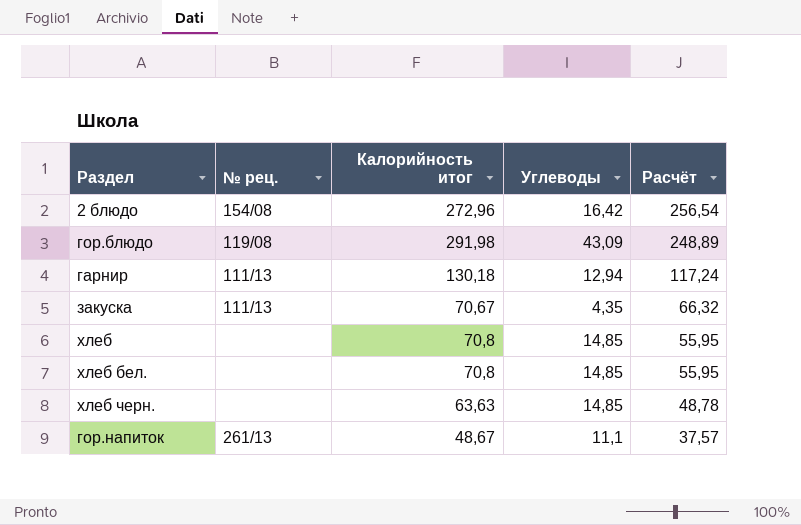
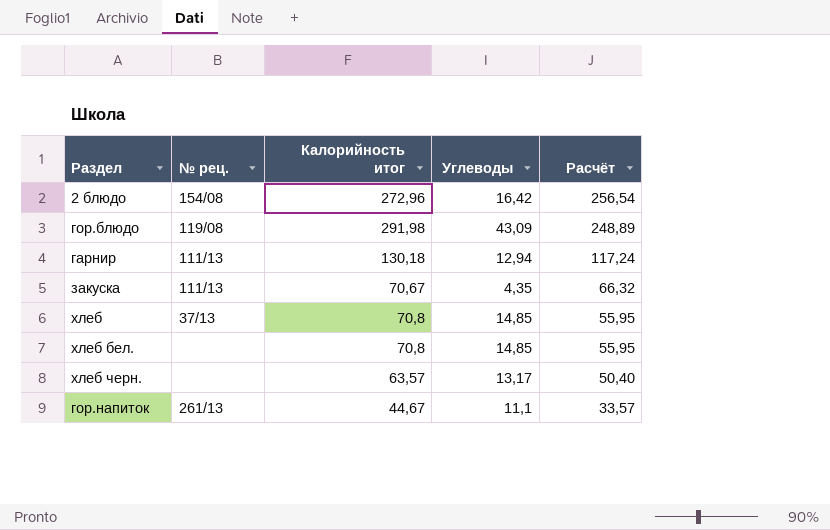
хлеб | № рец.: none -> 37/13
хлеб черн. | Калорийность итог: 63,63 -> 63,57
хлеб черн. | Углеводы: 14,85 -> 13,17
хлеб черн. | Расчёт: 48,78 -> 50,40
гор.напиток | Калорийность итог: 48,67 -> 44,67
гор.напиток | Расчёт: 37,57 -> 33,57

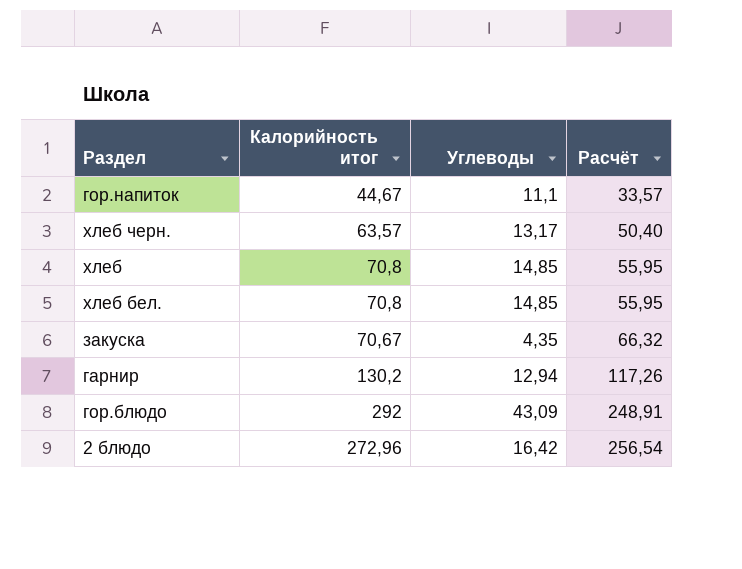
row order: Расчёт descending -> Расчёт ascending
column № рец. | position: 2 -> none
гарнир | Калорийность итог: 130,18 -> 130,2
гарнир | Расчёт: 117,24 -> 117,26
гор.блюдо | Калорийность итог: 291,98 -> 292
гор.блюдо | Расчёт: 248,89 -> 248,91

